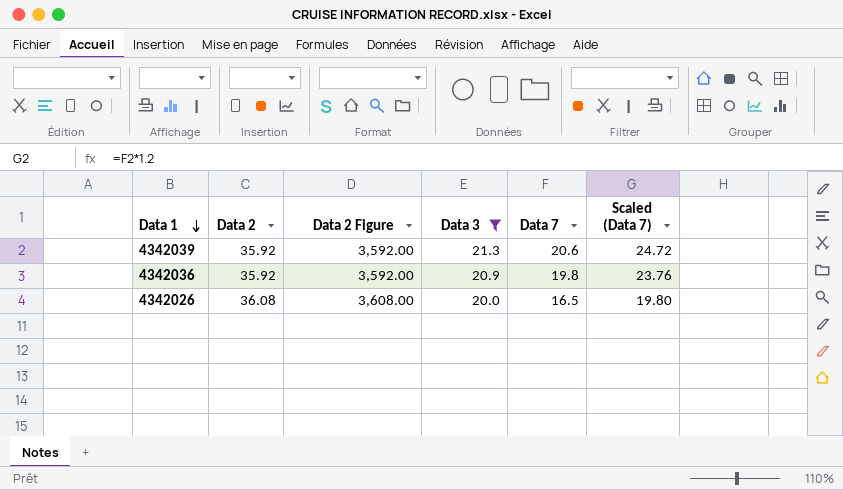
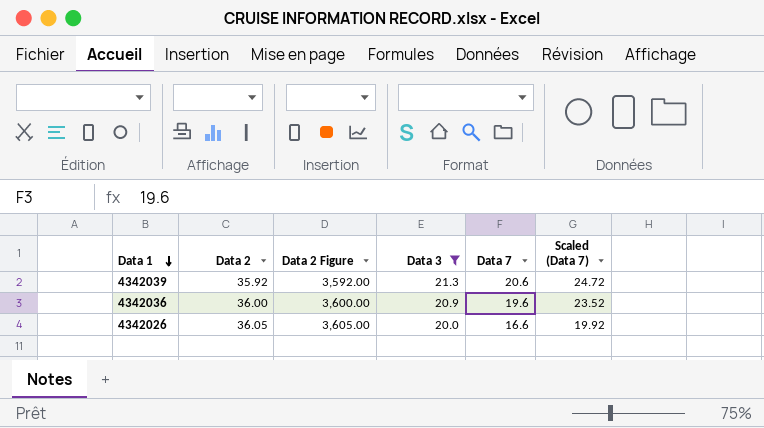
4342036 | Data 2: 35.92 -> 36.00
4342036 | Data 2 Figure: 3,592.00 -> 3,600.00
4342036 | Data 7: 19.8 -> 19.6
4342036 | Scaled (Data 7): 23.76 -> 23.52
4342026 | Data 2: 36.08 -> 36.05
4342026 | Data 2 Figure: 3,608.00 -> 3,605.00
4342026 | Data 7: 16.5 -> 16.6
4342026 | Scaled (Data 7): 19.80 -> 19.92

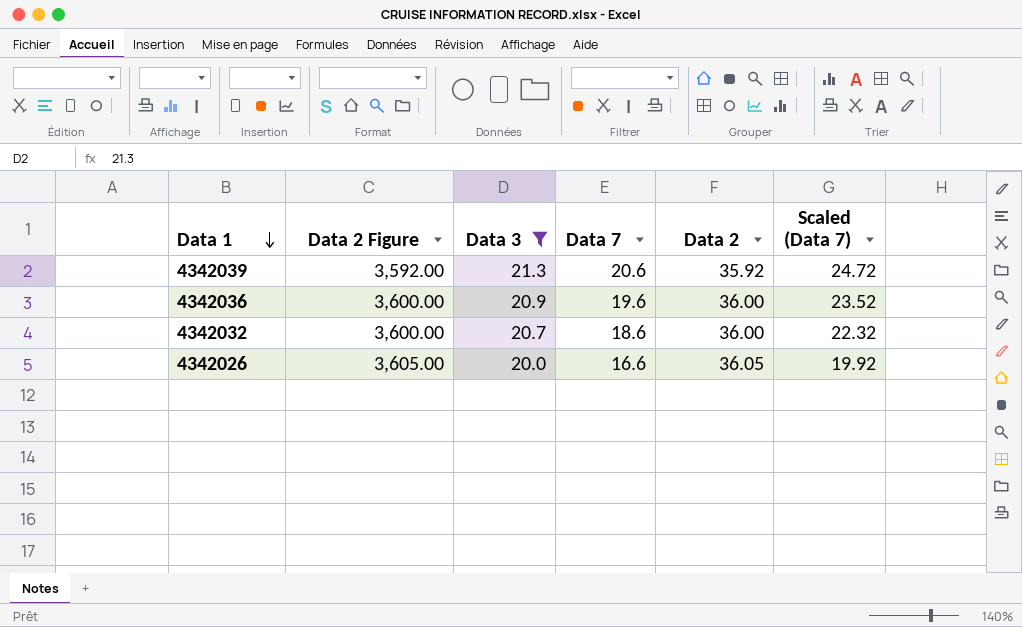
column Data 2 | position: 2 -> 5
row 4342032: none -> 3,600.00 | 20.7 | 18.6 | 36.00 | 22.32

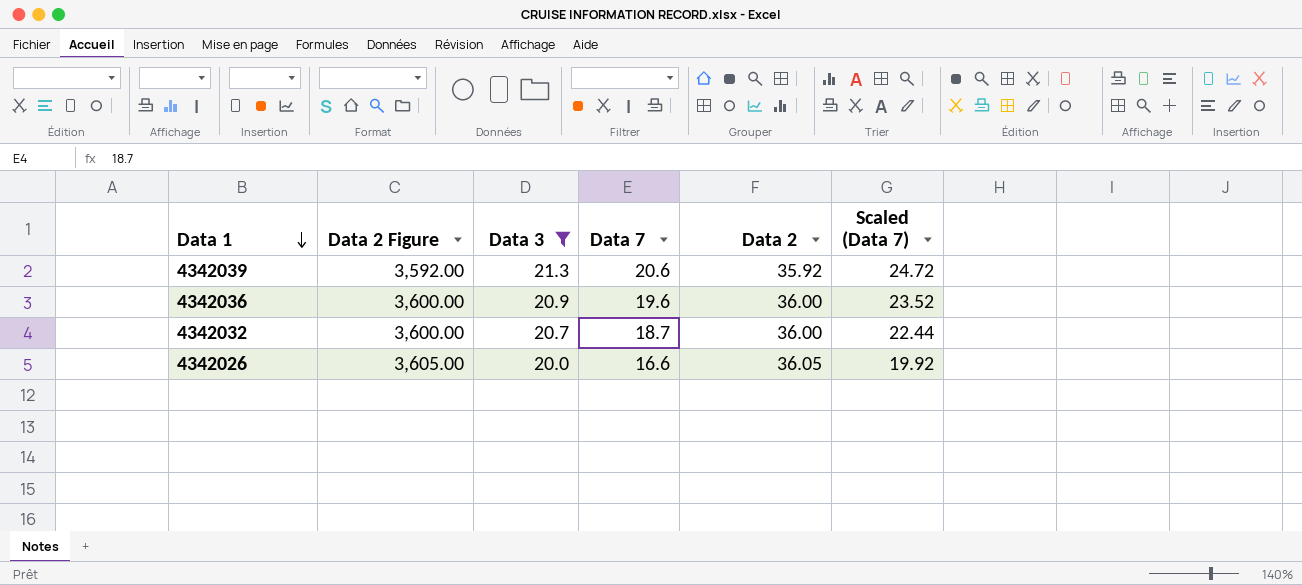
4342032 | Data 7: 18.6 -> 18.7
4342032 | Scaled (Data 7): 22.32 -> 22.44

